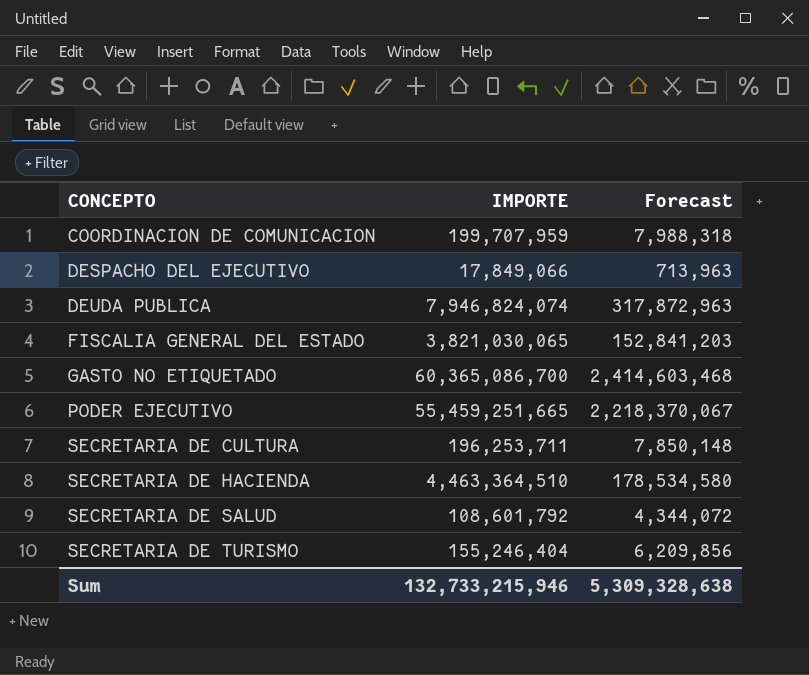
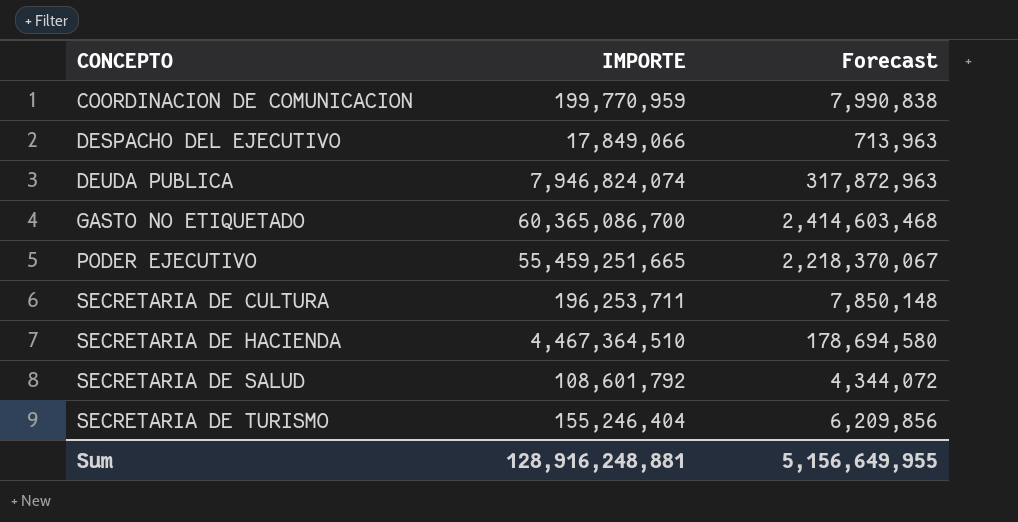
row FISCALIA GENERAL DEL ESTADO: 3,821,030,065 | 152,841,203 -> none
COORDINACION DE COMUNICACION | IMPORTE: 199,707,959 -> 199,770,959
COORDINACION DE COMUNICACION | Forecast: 7,988,318 -> 7,990,838
SECRETARIA DE HACIENDA | IMPORTE: 4,463,364,510 -> 4,467,364,510
SECRETARIA DE HACIENDA | Forecast: 178,534,580 -> 178,694,580
Sum | IMPORTE: 132,733,215,946 -> 128,916,248,881
Sum | Forecast: 5,309,328,638 -> 5,156,649,955

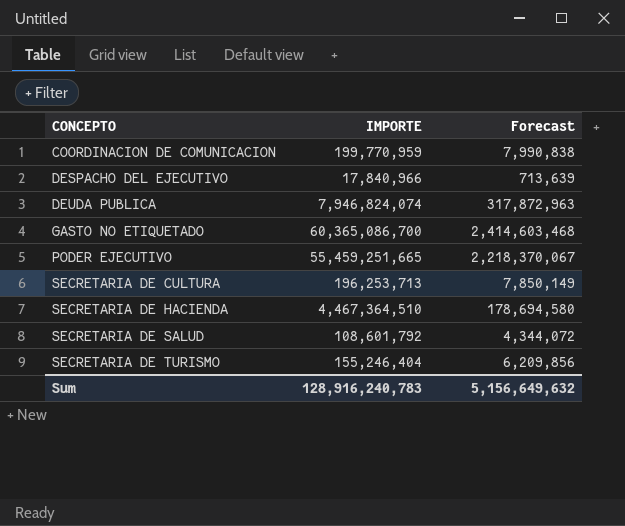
DESPACHO DEL EJECUTIVO | IMPORTE: 17,849,066 -> 17,840,966
DESPACHO DEL EJECUTIVO | Forecast: 713,963 -> 713,639
SECRETARIA DE CULTURA | IMPORTE: 196,253,711 -> 196,253,713
SECRETARIA DE CULTURA | Forecast: 7,850,148 -> 7,850,149
Sum | IMPORTE: 128,916,248,881 -> 128,916,240,783
Sum | Forecast: 5,156,649,955 -> 5,156,649,632

